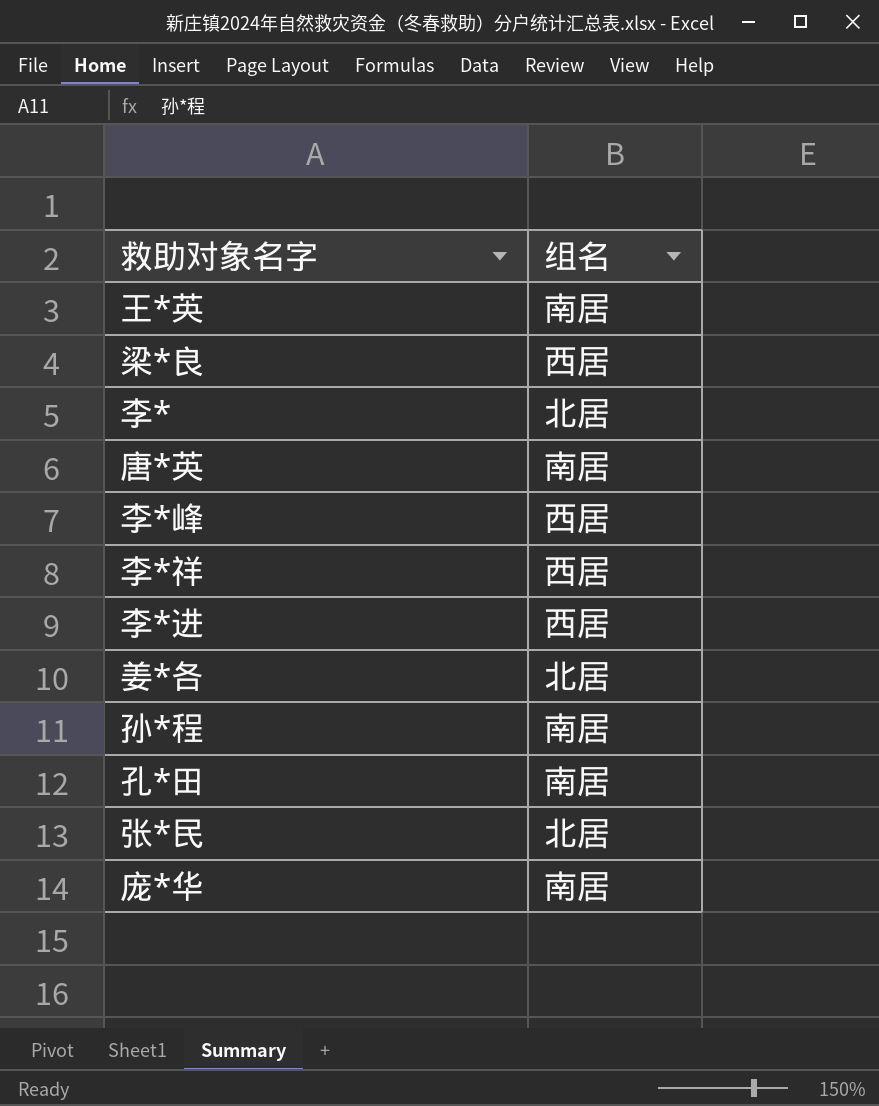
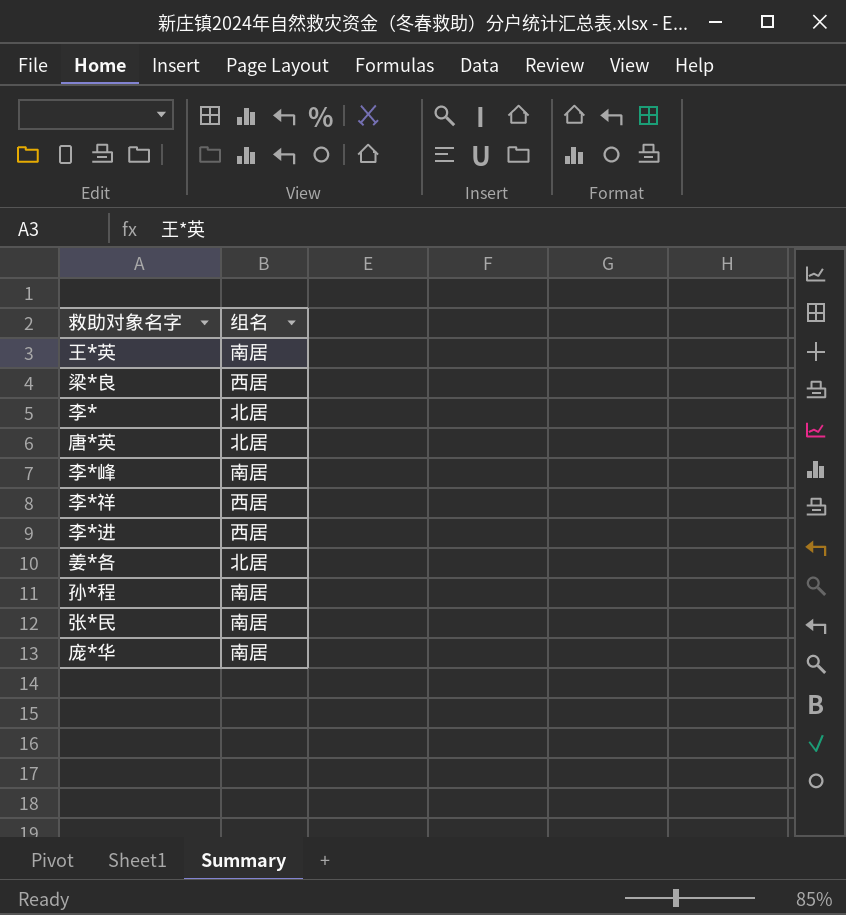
row 孔*田: 南居 -> none
唐*英 | 组名: 南居 -> 北居
李*峰 | 组名: 西居 -> 南居
张*民 | 组名: 北居 -> 南居

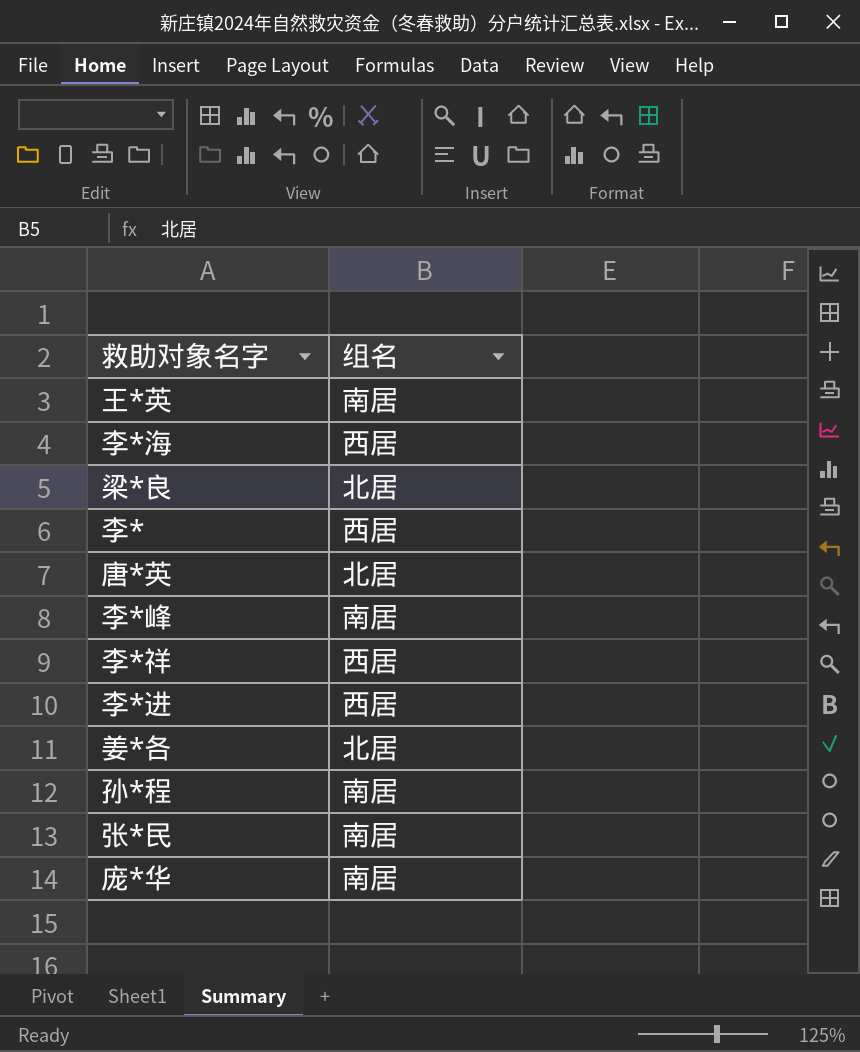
row 李*海: none -> 西居
梁*良 | 组名: 西居 -> 北居
李* | 组名: 北居 -> 西居

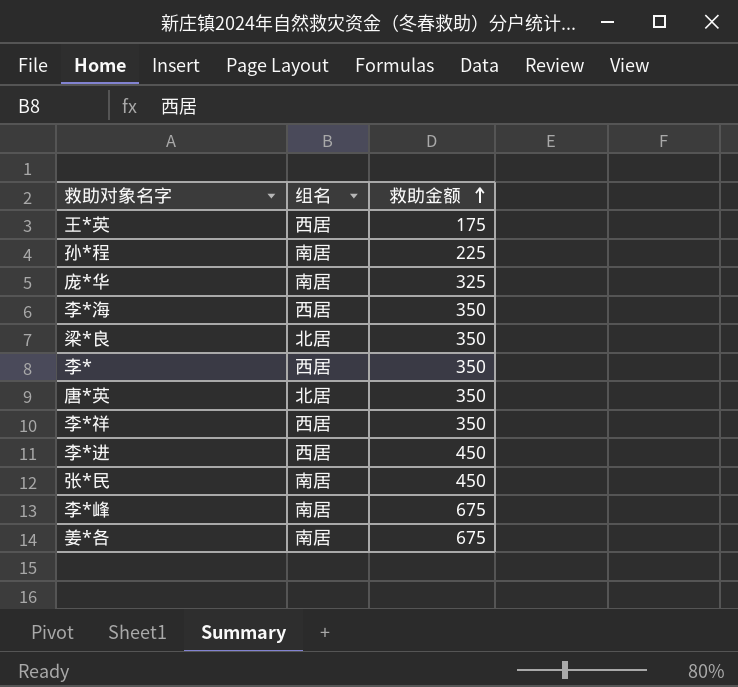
row order: none -> 救助金额 ascending
column 救助金额 | position: none -> 3
王*英 | 组名: 南居 -> 西居
姜*各 | 组名: 北居 -> 南居

